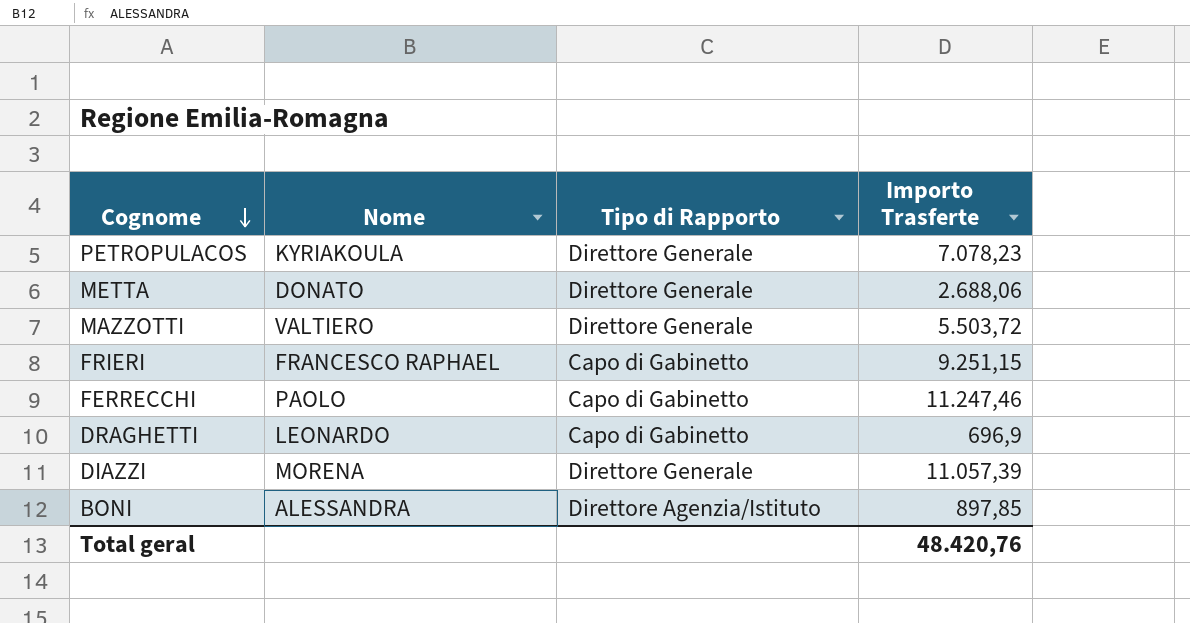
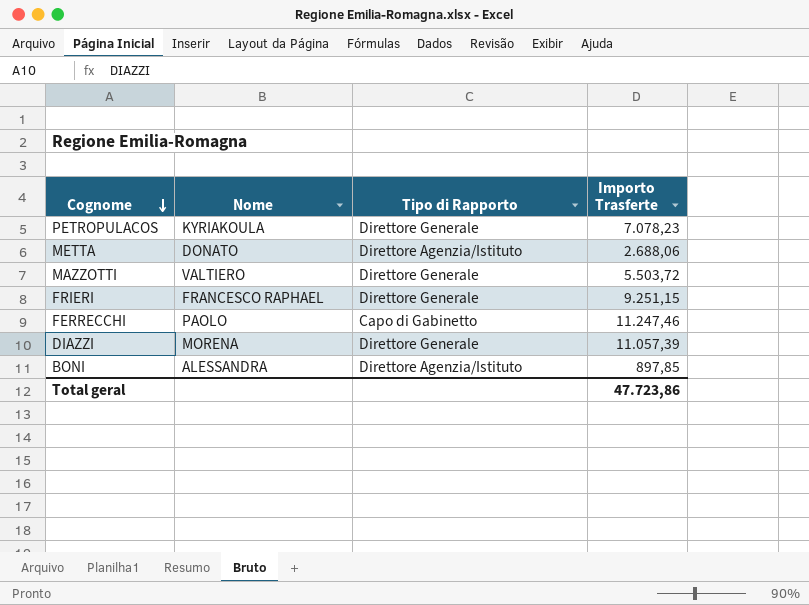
row DRAGHETTI: LEONARDO | Capo di Gabinetto | 696,9 -> none
METTA | Tipo di Rapporto: Direttore Generale -> Direttore Agenzia/Istituto
FRIERI | Tipo di Rapporto: Capo di Gabinetto -> Direttore Generale
Total geral | Importo Trasferte: 48.420,76 -> 47.723,86

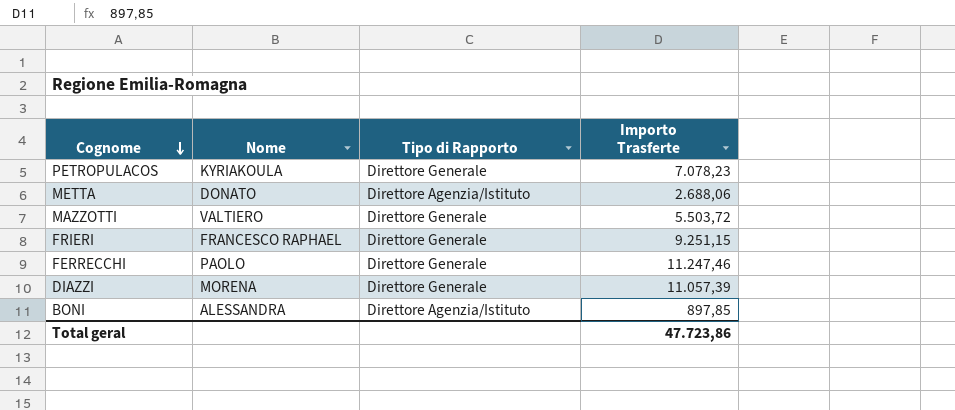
FERRECCHI | Tipo di Rapporto: Capo di Gabinetto -> Direttore Generale

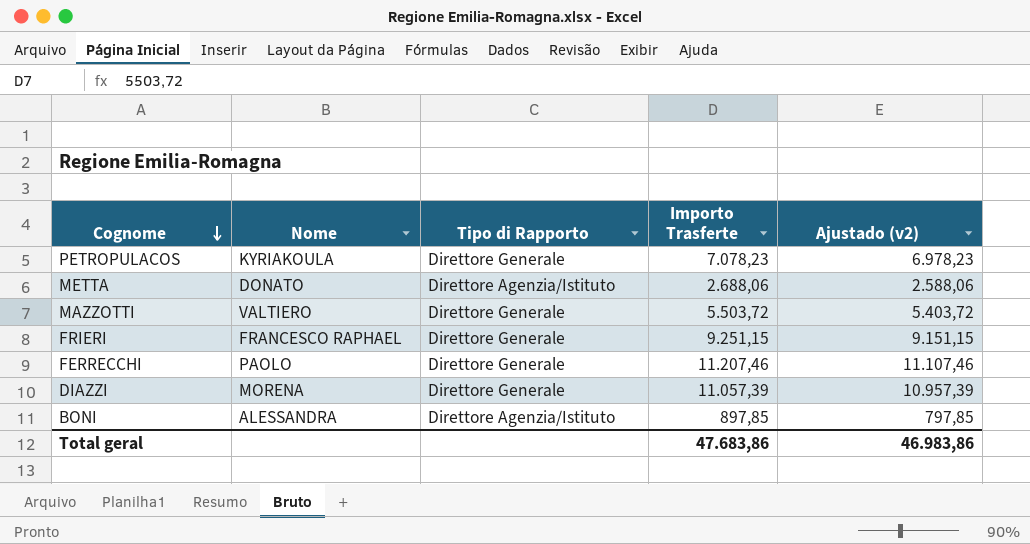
column Ajustado (v2) | formula: none -> [Importo Trasferte] - 100
FERRECCHI | Importo Trasferte: 11.247,46 -> 11.207,46
Total geral | Importo Trasferte: 47.723,86 -> 47.683,86

